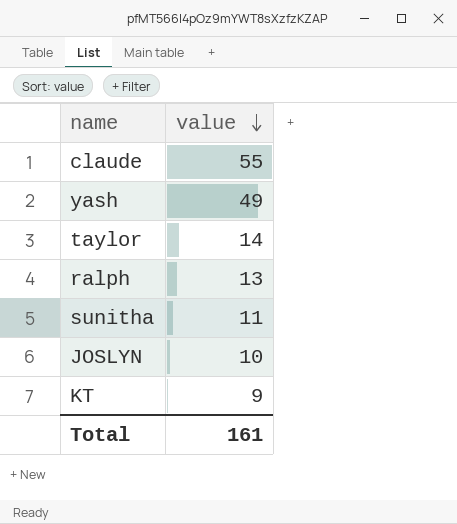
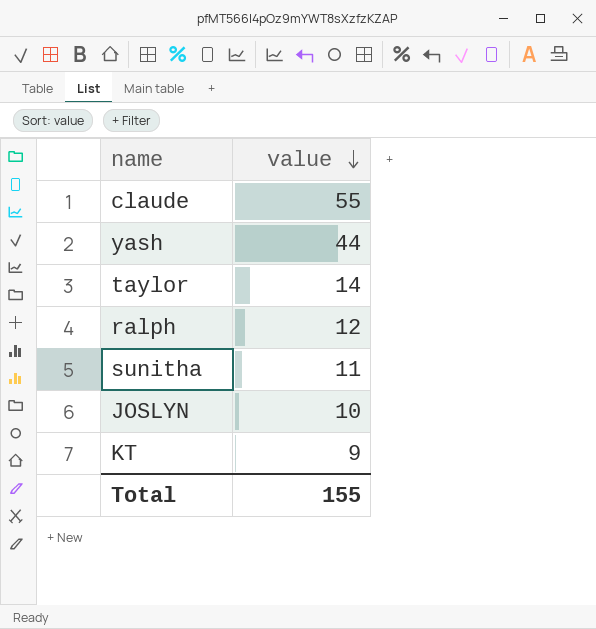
yash | value: 49 -> 44
ralph | value: 13 -> 12
Total | value: 161 -> 155

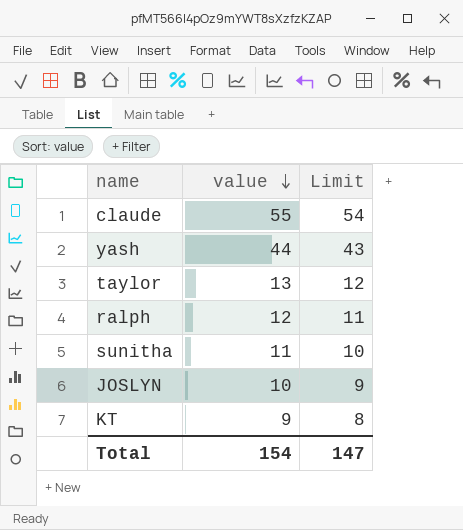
column Limit | formula: none -> [value] - 1
taylor | value: 14 -> 13
Total | value: 155 -> 154

